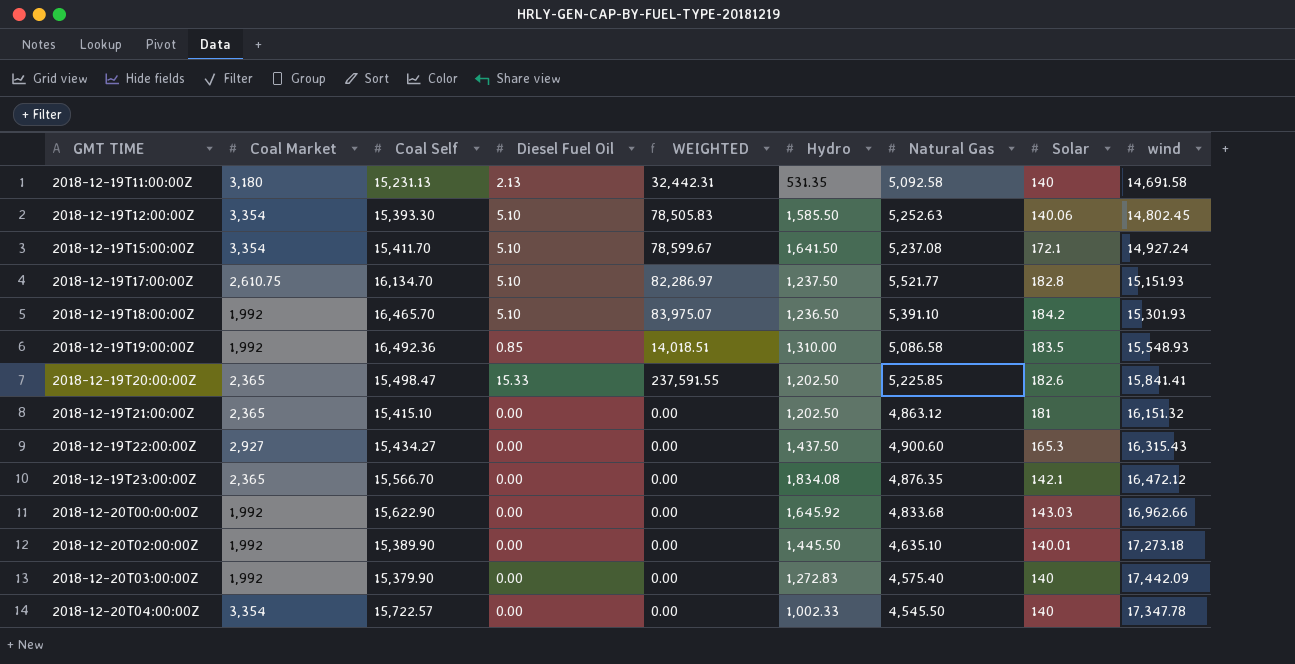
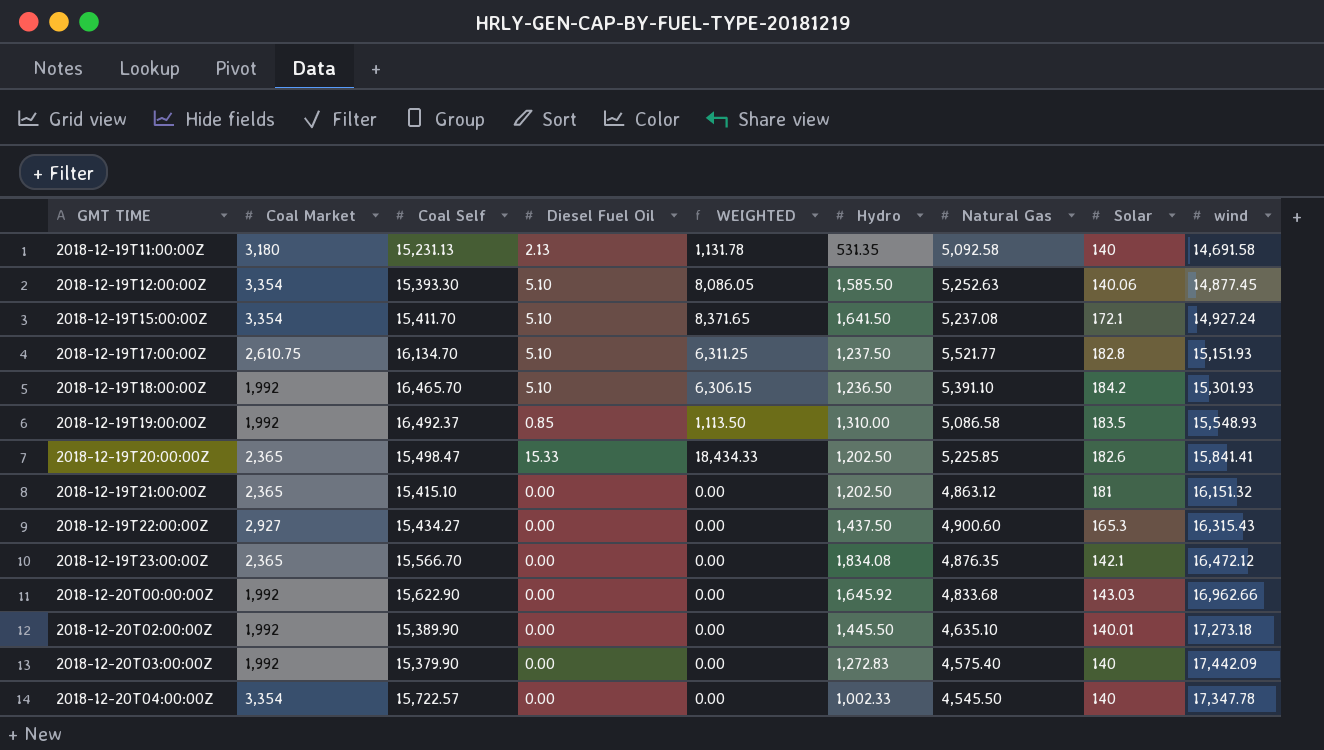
column WEIGHTED | formula: [Coal Self] * [Diesel Fuel Oil] -> [Diesel Fuel Oil] * [Hydro]
2018-12-19T12:00:00Z | wind: 14,802.45 -> 14,877.45
2018-12-19T19:00:00Z | Coal Self: 16,492.36 -> 16,492.37

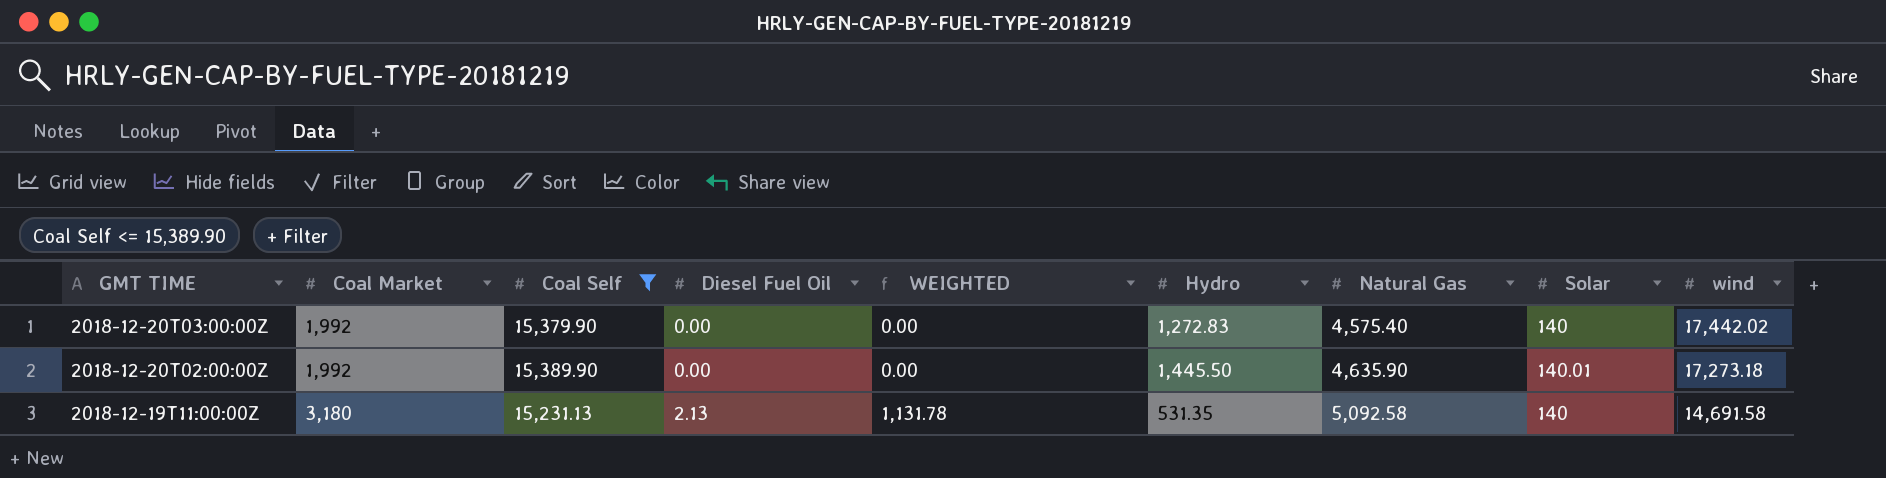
filter: none -> Coal Self <= 15,389.90
row order: GMT TIME ascending -> GMT TIME descending
2018-12-20T03:00:00Z | wind: 17,442.09 -> 17,442.02
2018-12-20T02:00:00Z | Natural Gas: 4,635.10 -> 4,635.90

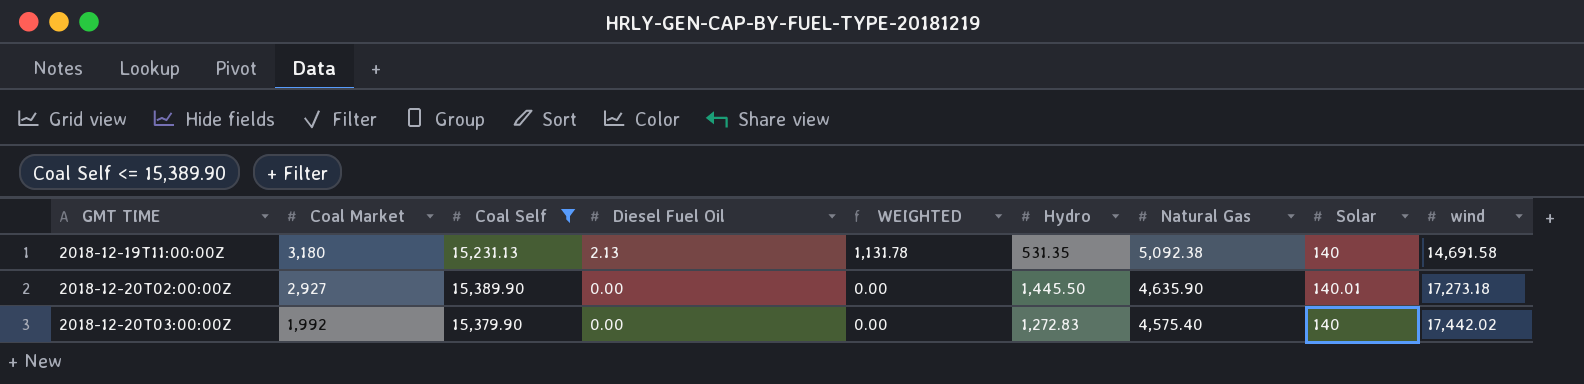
row order: GMT TIME descending -> GMT TIME ascending
2018-12-19T11:00:00Z | Natural Gas: 5,092.58 -> 5,092.38
2018-12-20T02:00:00Z | Coal Market: 1,992 -> 2,927

